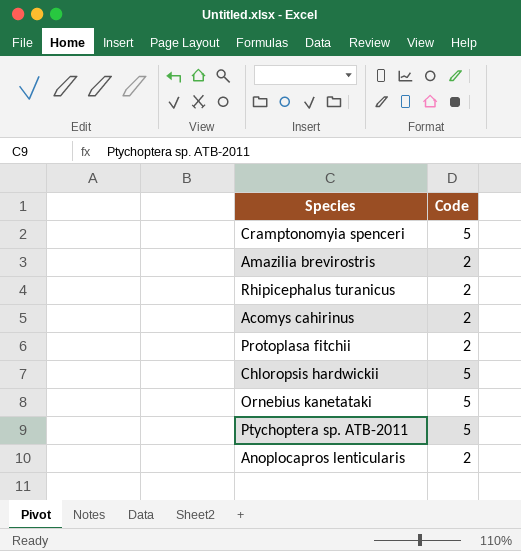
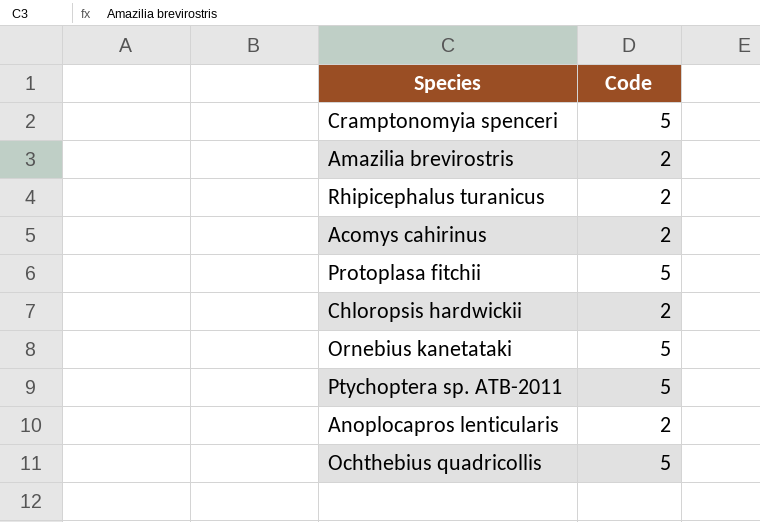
Protoplasa fitchii | Code: 2 -> 5
Chloropsis hardwickii | Code: 5 -> 2
row Ochthebius quadricollis: none -> 5

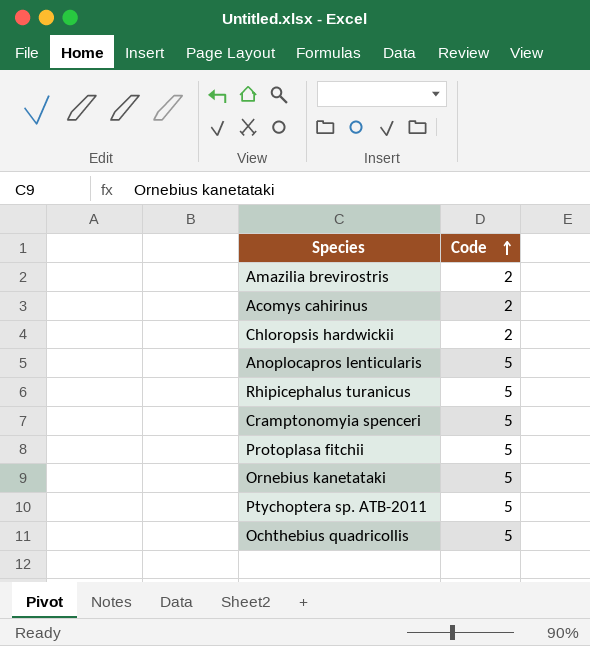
row order: none -> Code ascending
Anoplocapros lenticularis | Code: 2 -> 5
Rhipicephalus turanicus | Code: 2 -> 5

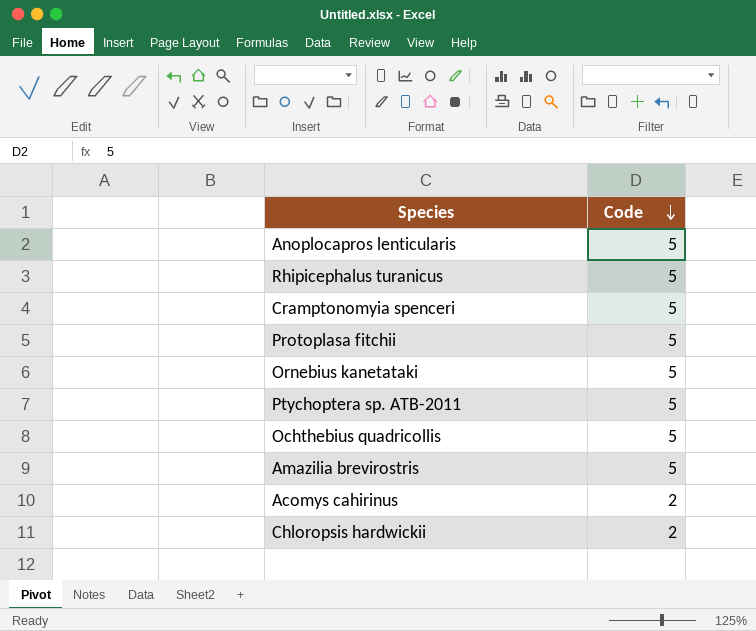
row order: Code ascending -> Code descending
Amazilia brevirostris | Code: 2 -> 5

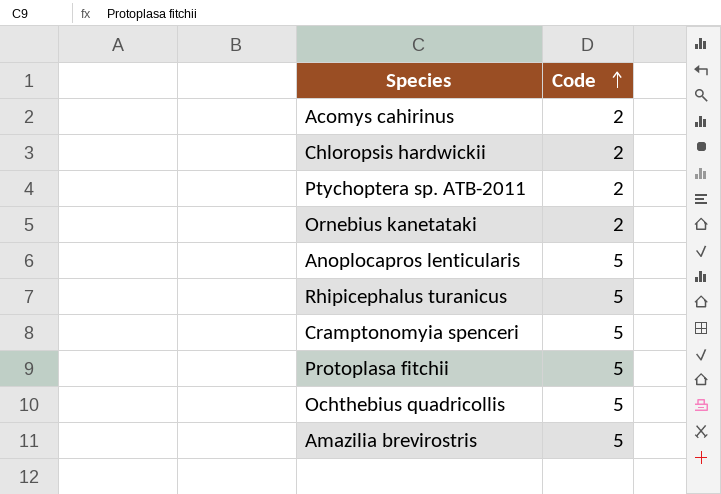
row order: Code descending -> Code ascending
Ptychoptera sp. ATB-2011 | Code: 5 -> 2
Ornebius kanetataki | Code: 5 -> 2

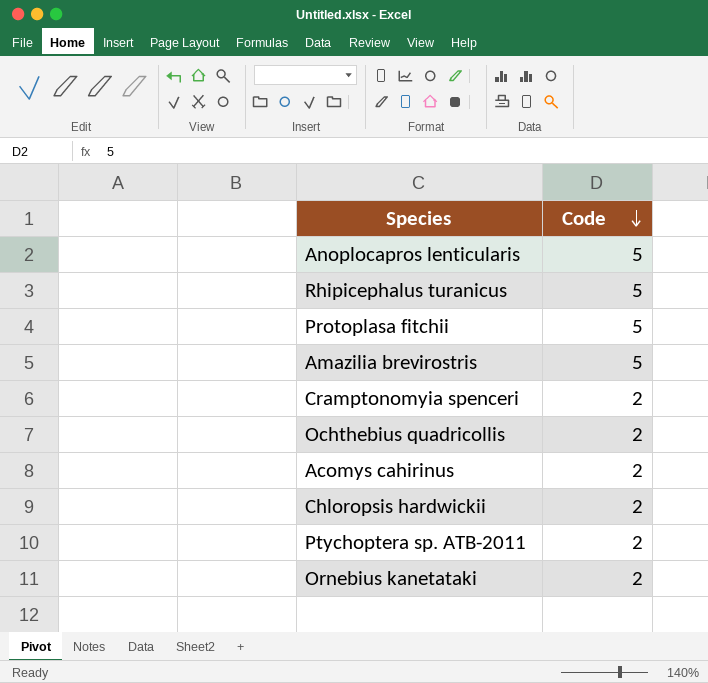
row order: Code ascending -> Code descending
Cramptonomyia spenceri | Code: 5 -> 2
Ochthebius quadricollis | Code: 5 -> 2

